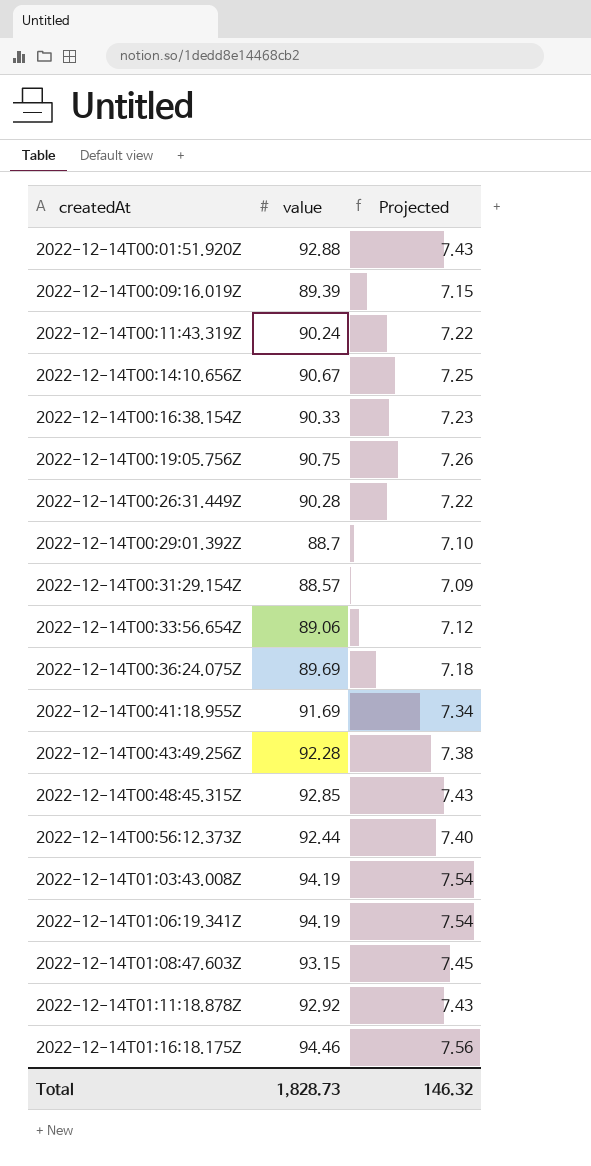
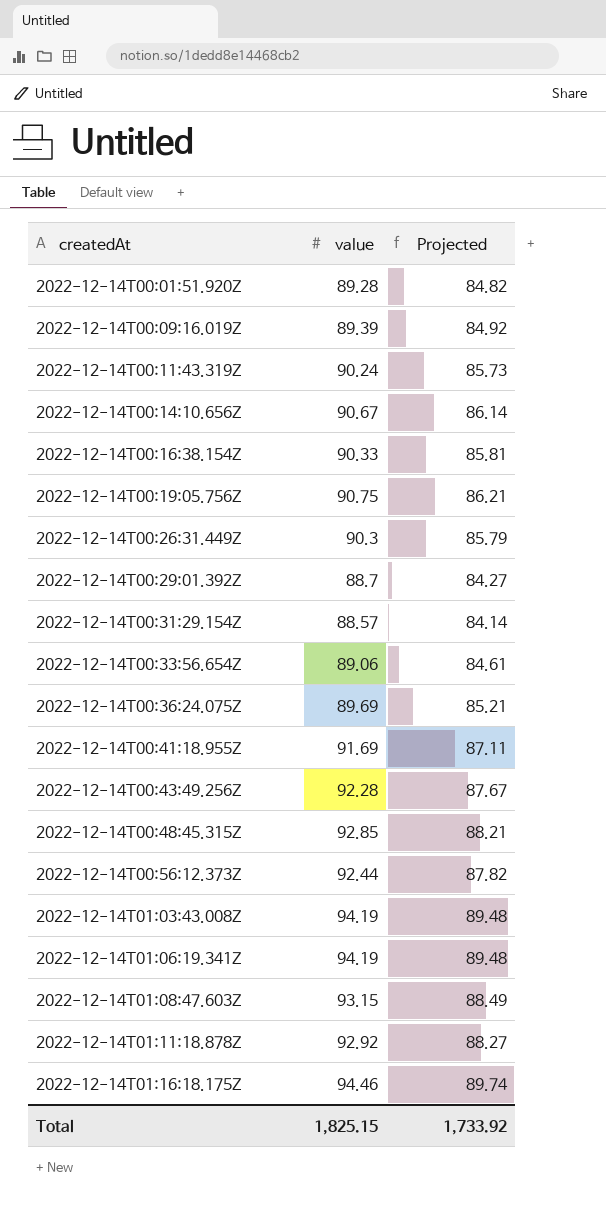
column Projected | formula: [value] * 0.08 -> [value] * 0.95
2022-12-14T00:01:51.920Z | value: 92.88 -> 89.28
2022-12-14T00:26:31.449Z | value: 90.28 -> 90.3
Total | value: 1,828.73 -> 1,825.15
Total | Projected: 146.32 -> 1,733.92

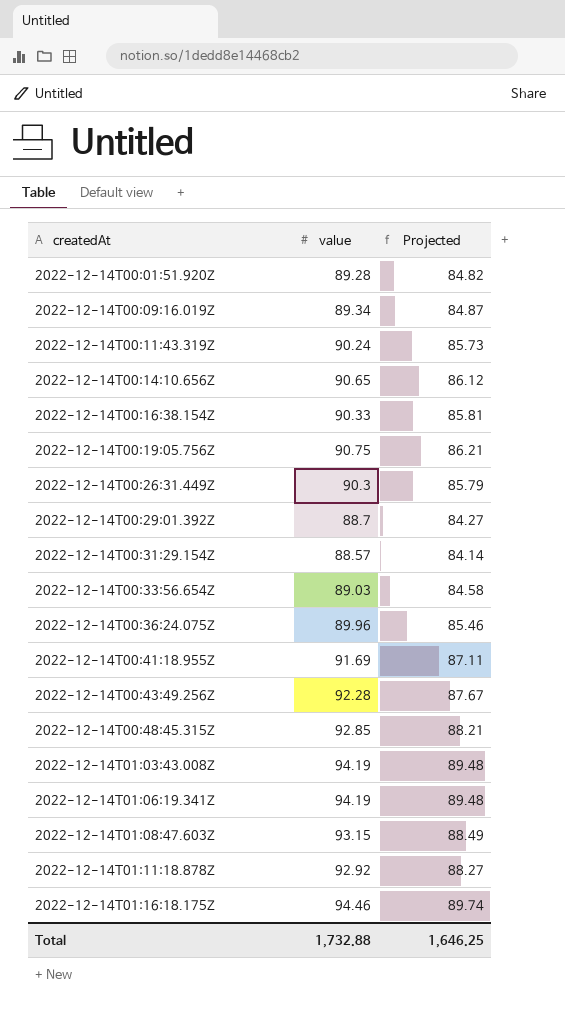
row 2022-12-14T00:56:12.373Z: 92.44 | 87.82 -> none
2022-12-14T00:09:16.019Z | value: 89.39 -> 89.34
2022-12-14T00:09:16.019Z | Projected: 84.92 -> 84.87
2022-12-14T00:14:10.656Z | value: 90.67 -> 90.65
2022-12-14T00:14:10.656Z | Projected: 86.14 -> 86.12
2022-12-14T00:33:56.654Z | value: 89.06 -> 89.03
2022-12-14T00:33:56.654Z | Projected: 84.61 -> 84.58
2022-12-14T00:36:24.075Z | value: 89.69 -> 89.96
2022-12-14T00:36:24.075Z | Projected: 85.21 -> 85.46
Total | value: 1,825.15 -> 1,732.88
Total | Projected: 1,733.92 -> 1,646.25

